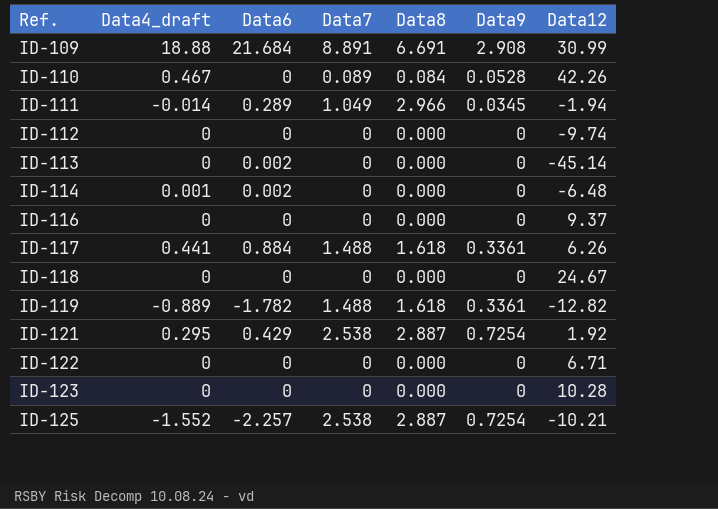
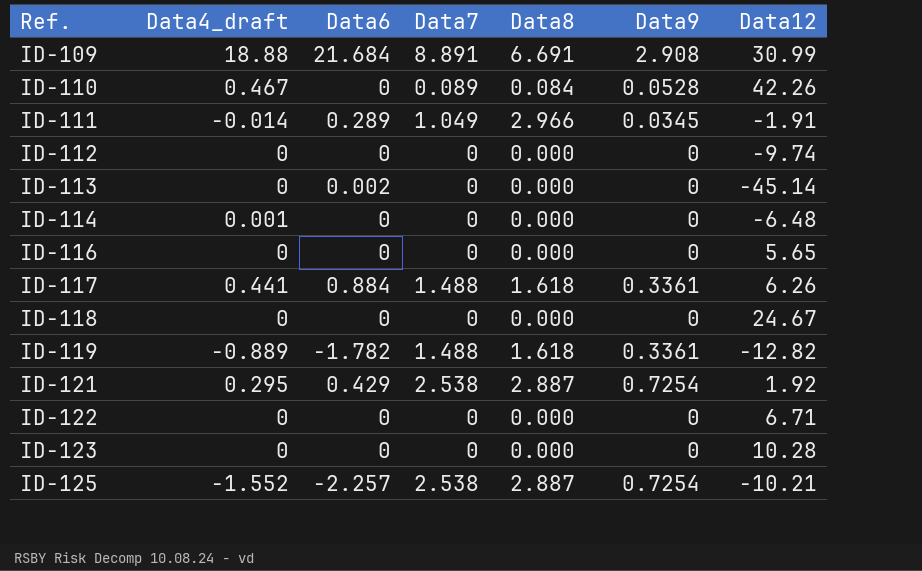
ID-111 | Data12: -1.94 -> -1.91
ID-114 | Data6: 0.002 -> 0
ID-116 | Data12: 9.37 -> 5.65

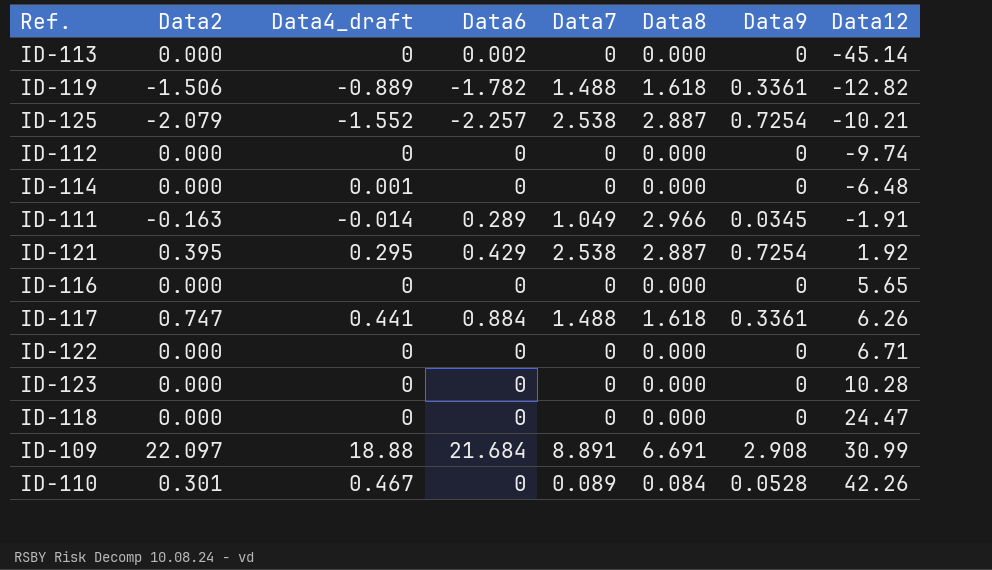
row order: Ref. ascending -> Data12 ascending
column Data2 | position: none -> 2
ID-118 | Data12: 24.67 -> 24.47

